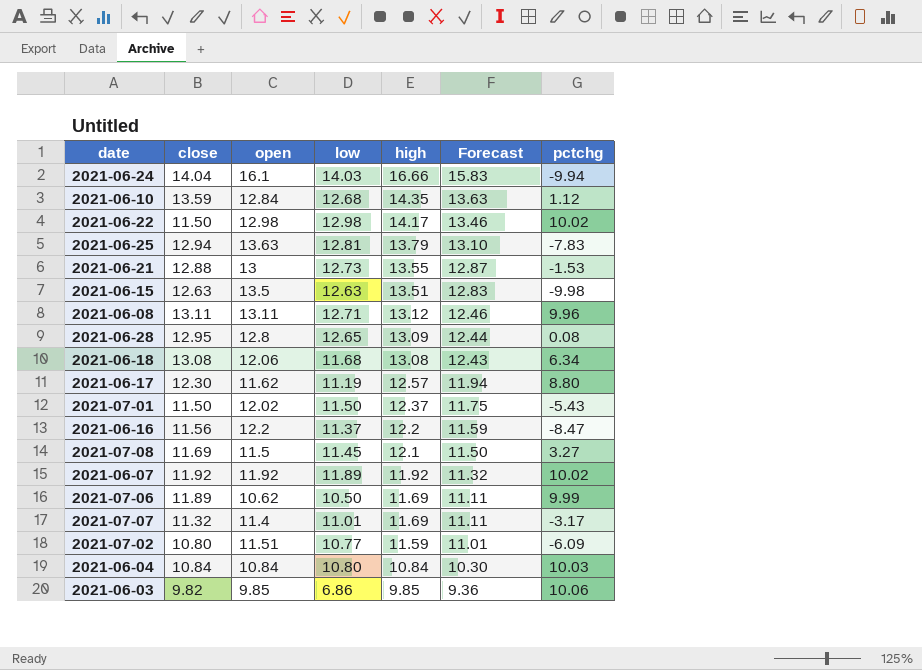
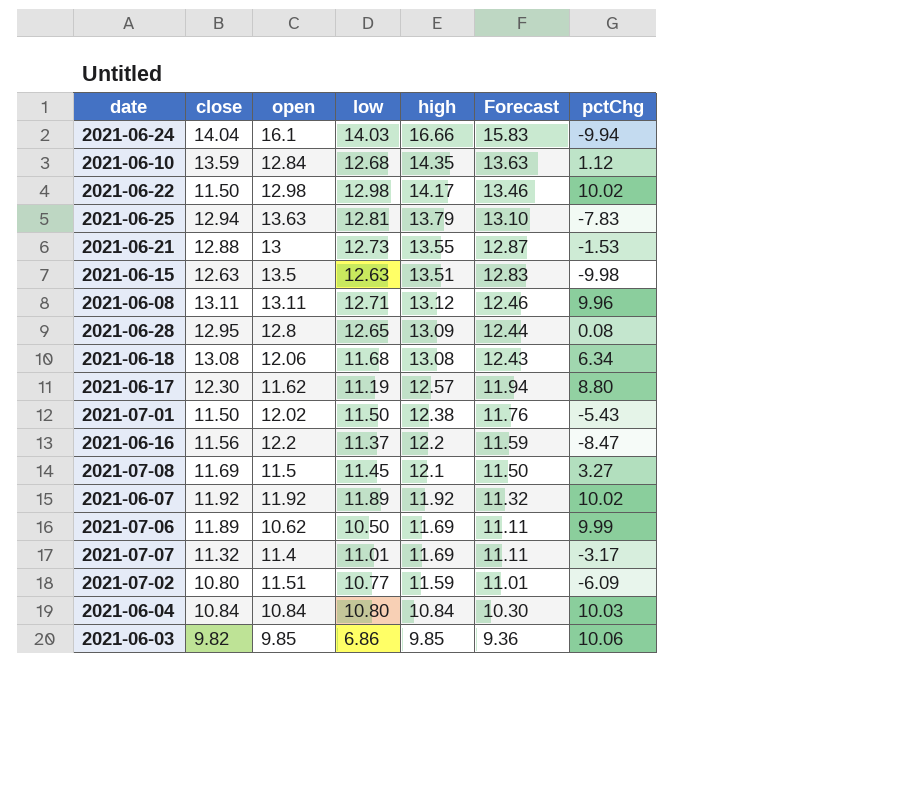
column name: pctchg -> pctChg
2021-07-01 | high: 12.37 -> 12.38
2021-07-01 | Forecast: 11.75 -> 11.76

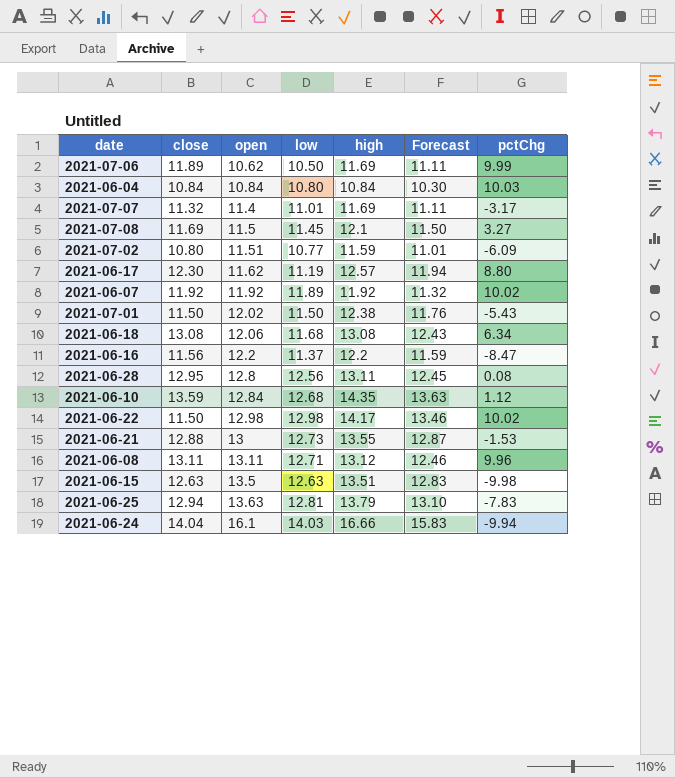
row order: high descending -> open ascending
row 2021-06-03: 9.82 | 9.85 | 6.86 | 9.85 | 9.36 | 10.06 -> none
2021-06-28 | low: 12.65 -> 12.56
2021-06-28 | high: 13.09 -> 13.11
2021-06-28 | Forecast: 12.44 -> 12.45

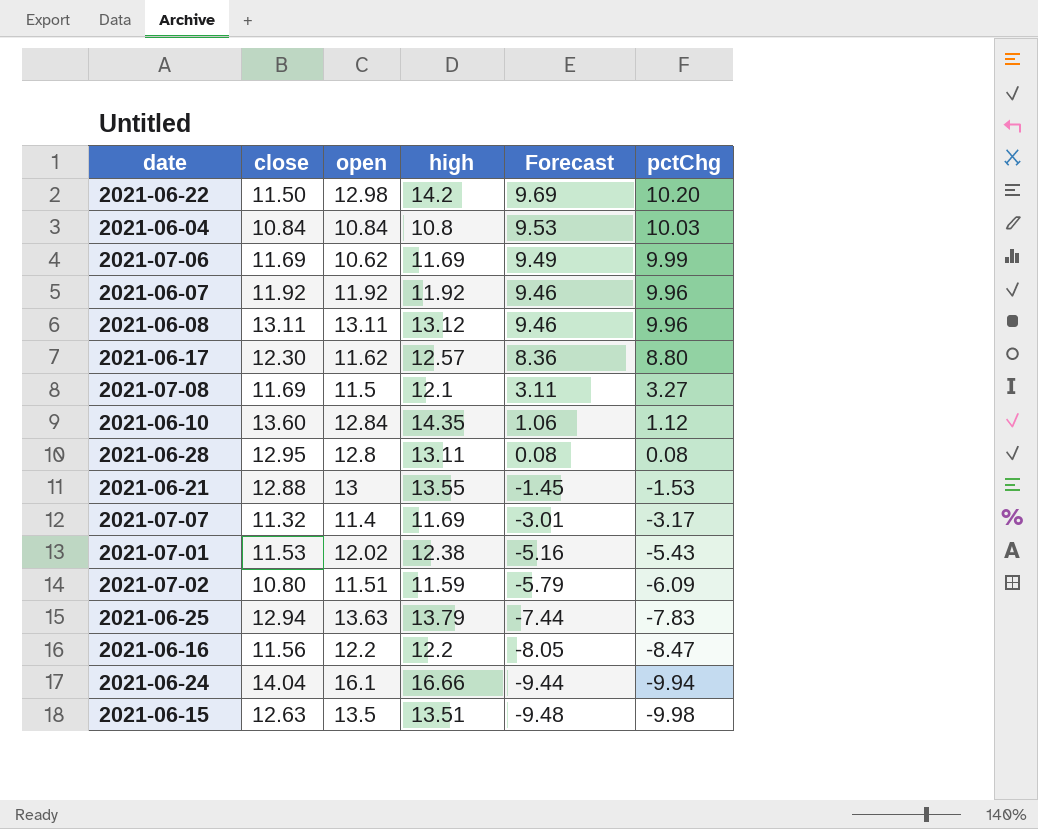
row order: open ascending -> Forecast descending
column low | position: 4 -> none
column Forecast | formula: [high] * 0.95 -> [pctChg] * 0.95
row 2021-06-18: 13.08 | 12.06 | 11.68 | 13.08 | 12.43 | 6.34 -> none
2021-06-22 | high: 14.17 -> 14.2
2021-06-22 | pctChg: 10.02 -> 10.20
2021-06-04 | high: 10.84 -> 10.8
2021-07-06 | close: 11.89 -> 11.69
2021-06-07 | pctChg: 10.02 -> 9.96
2021-06-10 | close: 13.59 -> 13.60
2021-07-01 | close: 11.50 -> 11.53

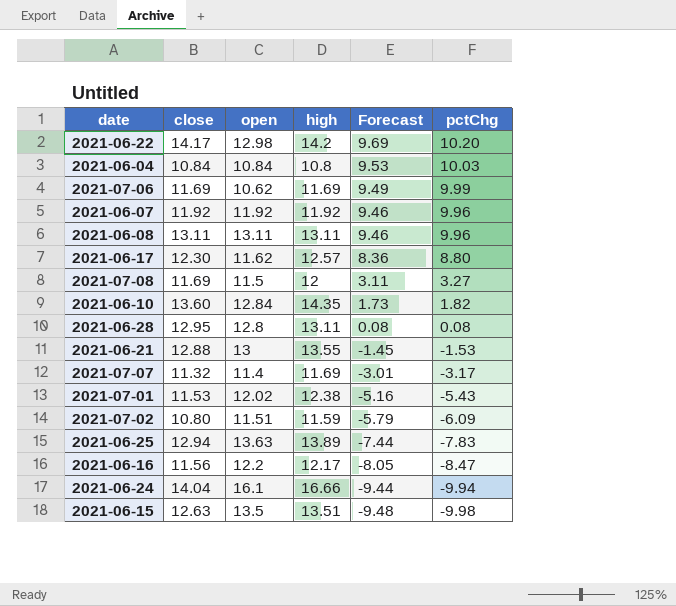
2021-06-22 | close: 11.50 -> 14.17
2021-06-08 | high: 13.12 -> 13.11
2021-07-08 | high: 12.1 -> 12
2021-06-10 | Forecast: 1.06 -> 1.73
2021-06-10 | pctChg: 1.12 -> 1.82
2021-06-25 | high: 13.79 -> 13.89
2021-06-16 | high: 12.2 -> 12.17

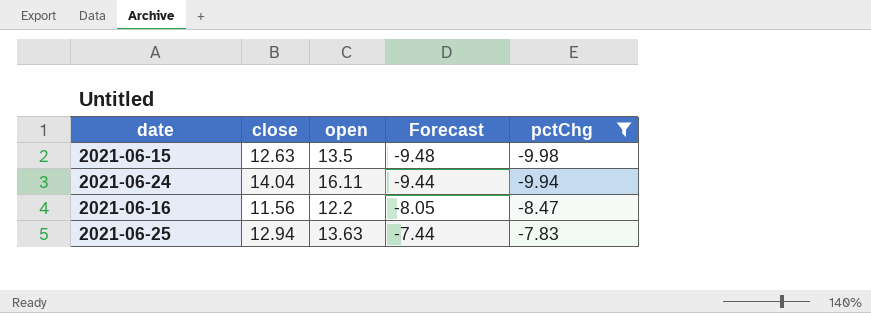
filter: none -> pctChg <= -7.83
row order: Forecast descending -> Forecast ascending
column high | position: 4 -> none
2021-06-24 | open: 16.1 -> 16.11

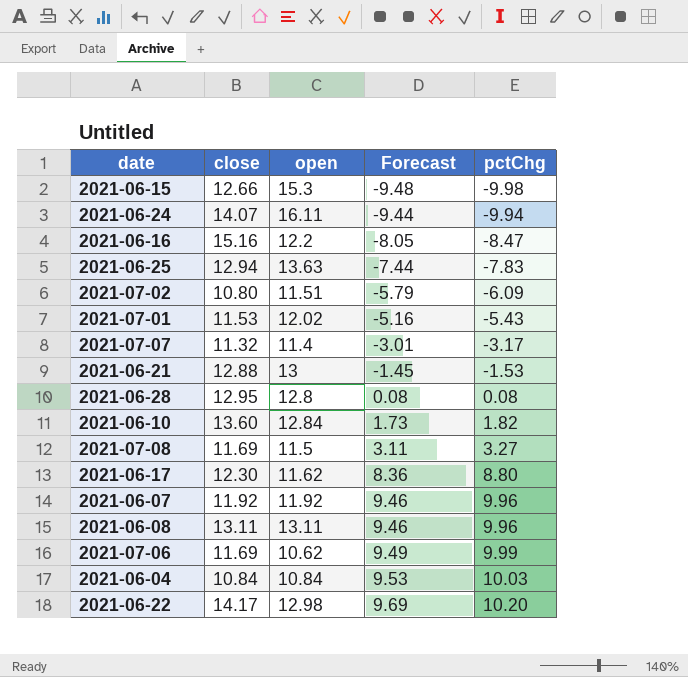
filter: pctChg <= -7.83 -> none
2021-06-15 | close: 12.63 -> 12.66
2021-06-15 | open: 13.5 -> 15.3
2021-06-24 | close: 14.04 -> 14.07
2021-06-16 | close: 11.56 -> 15.16

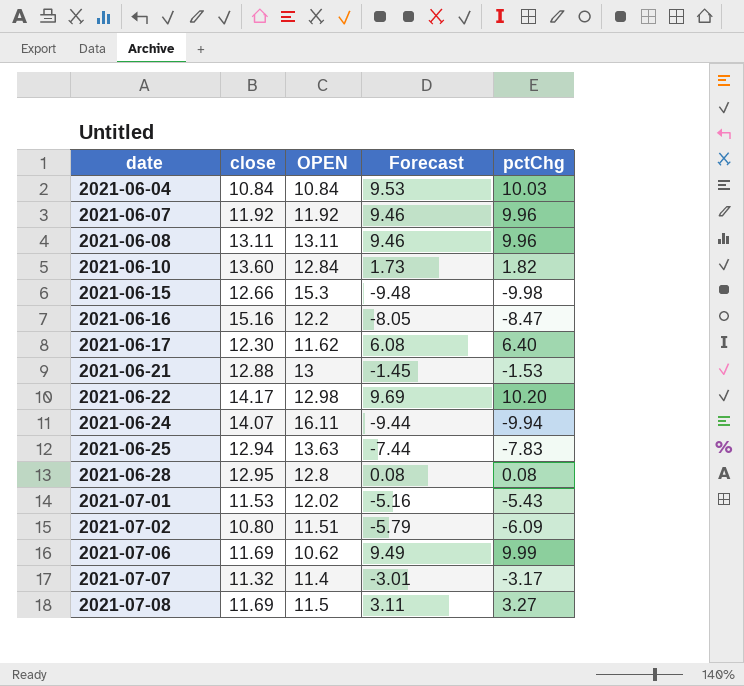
row order: Forecast ascending -> date ascending
column name: open -> OPEN
2021-06-17 | Forecast: 8.36 -> 6.08
2021-06-17 | pctChg: 8.80 -> 6.40

